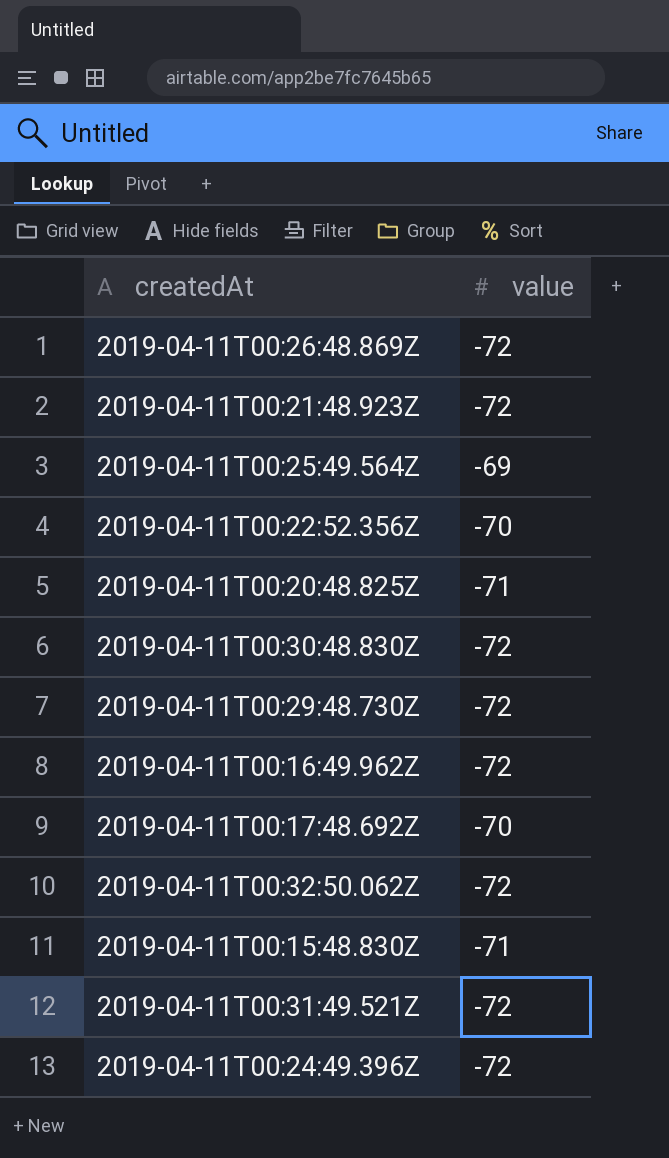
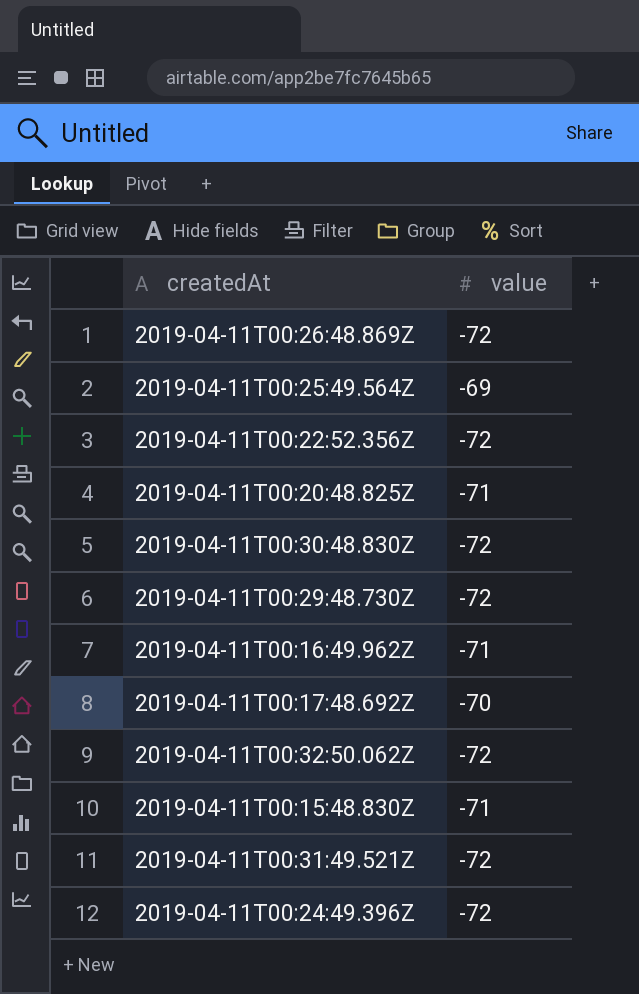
row 2019-04-11T00:21:48.923Z: -72 -> none
2019-04-11T00:22:52.356Z | value: -70 -> -72
2019-04-11T00:16:49.962Z | value: -72 -> -71

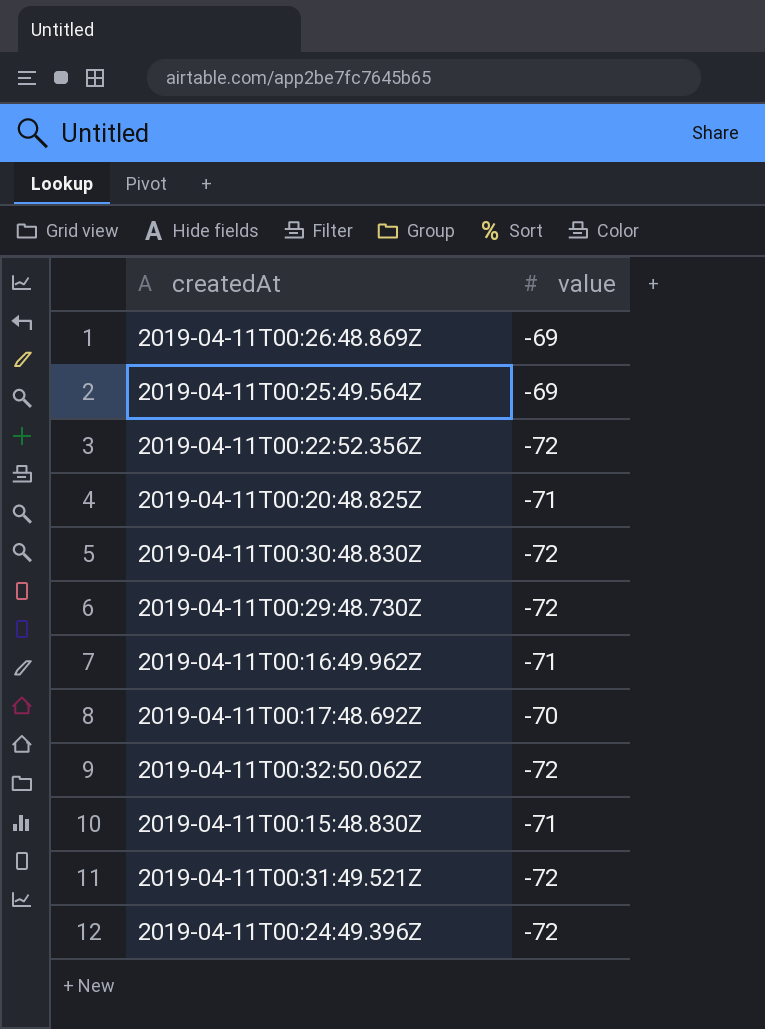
2019-04-11T00:26:48.869Z | value: -72 -> -69

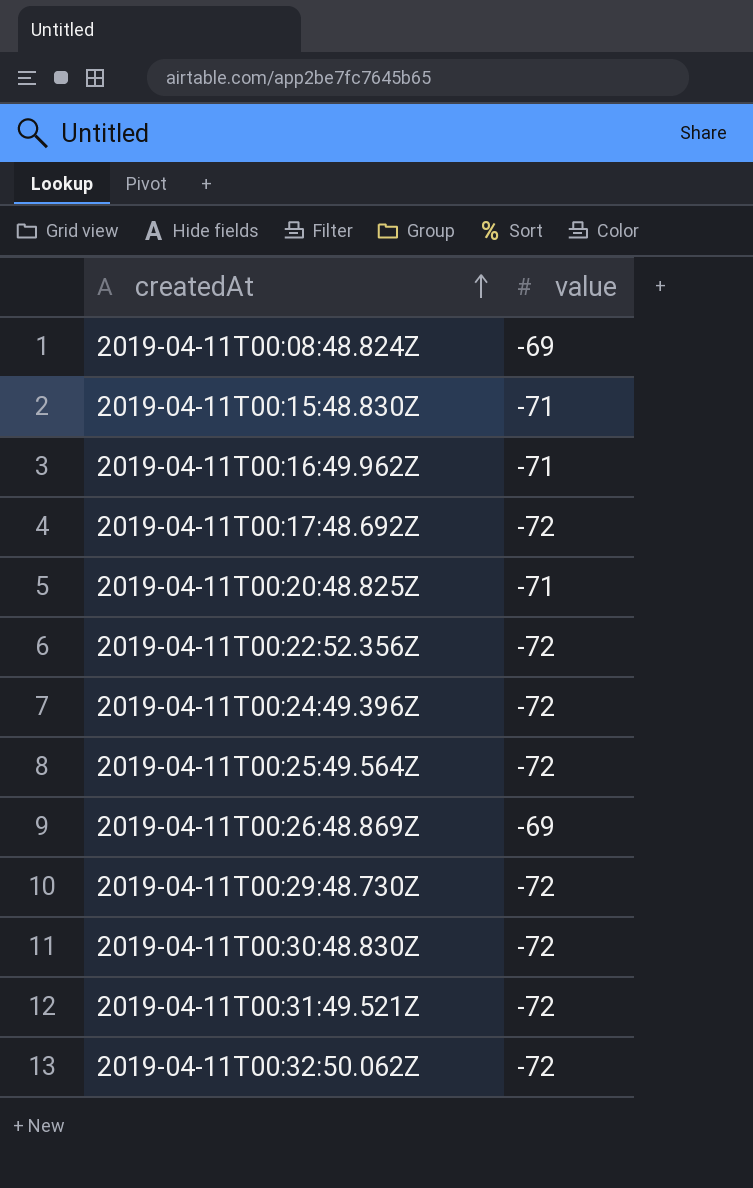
row order: none -> createdAt ascending
row 2019-04-11T00:08:48.824Z: none -> -69
2019-04-11T00:17:48.692Z | value: -70 -> -72
2019-04-11T00:25:49.564Z | value: -69 -> -72

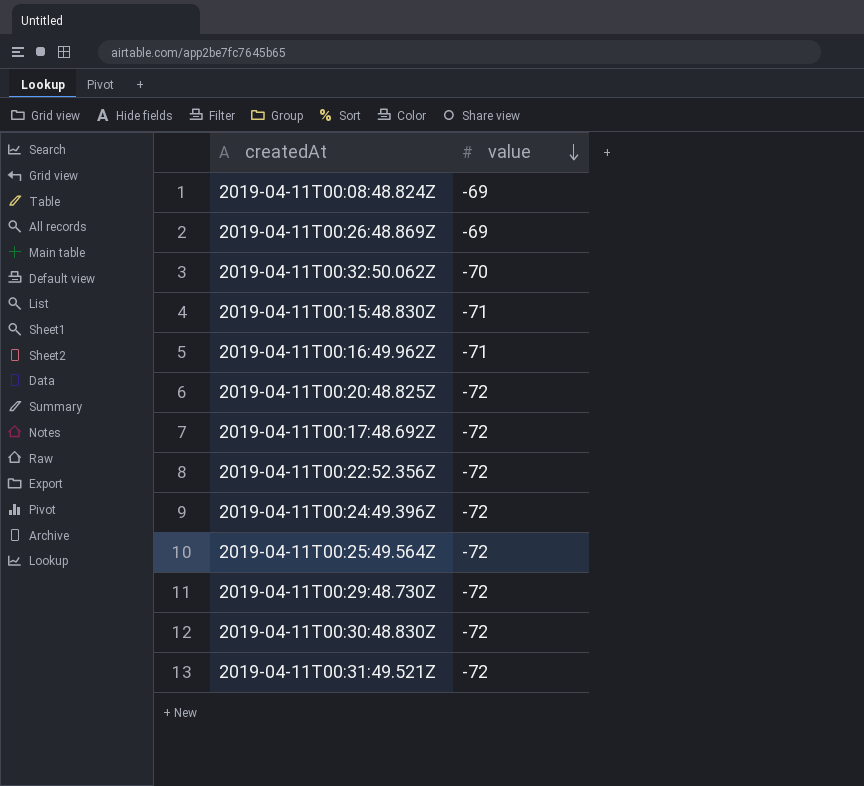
row order: createdAt ascending -> value descending
2019-04-11T00:32:50.062Z | value: -72 -> -70
2019-04-11T00:20:48.825Z | value: -71 -> -72

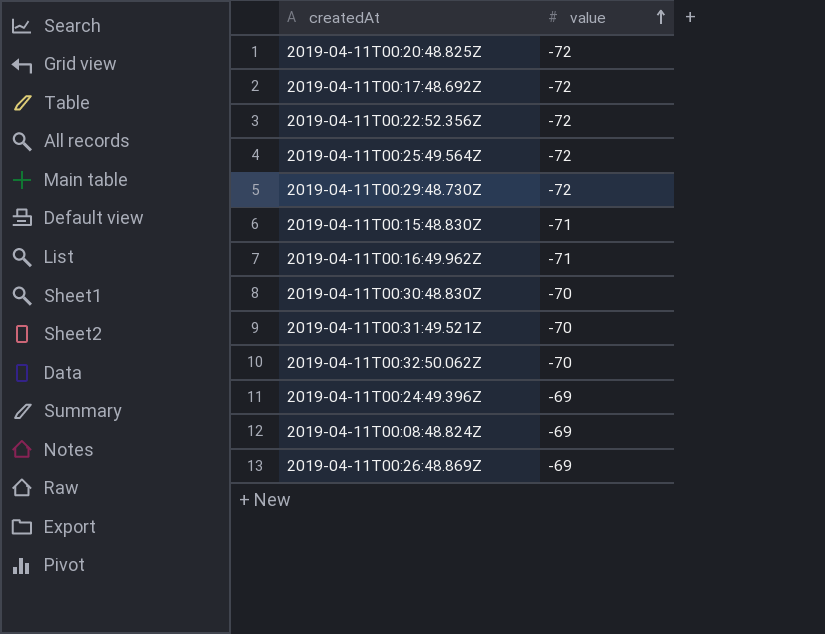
row order: value descending -> value ascending
2019-04-11T00:30:48.830Z | value: -72 -> -70
2019-04-11T00:31:49.521Z | value: -72 -> -70
2019-04-11T00:24:49.396Z | value: -72 -> -69

